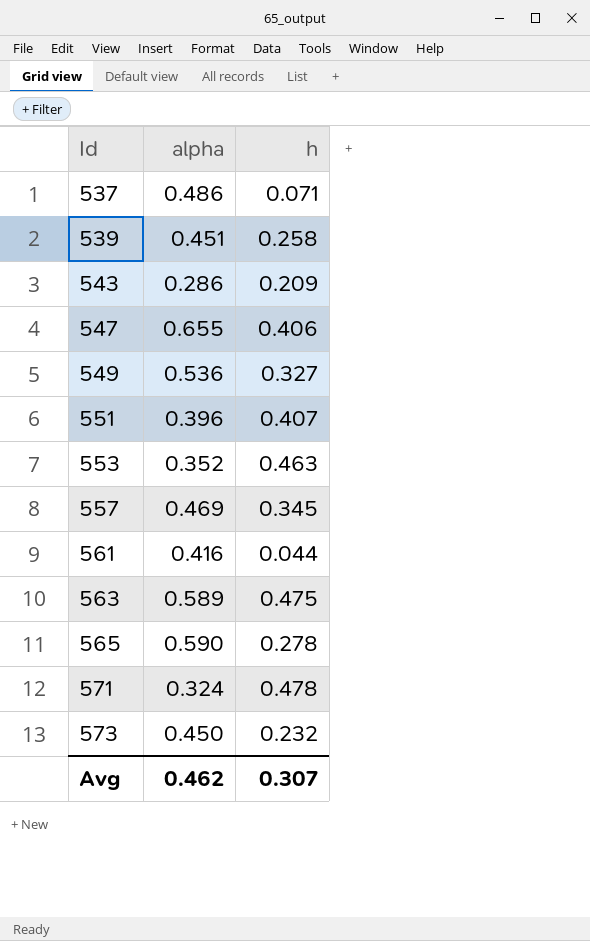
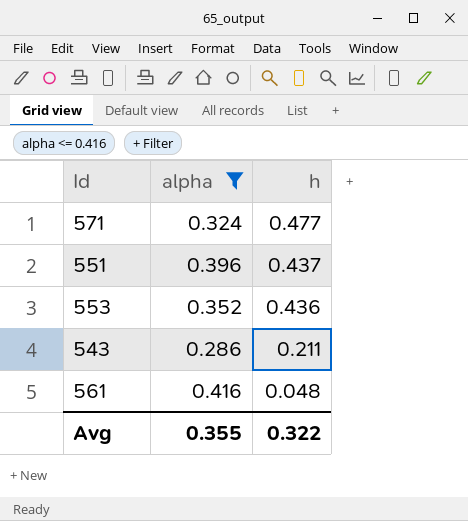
filter: none -> alpha <= 0.416
row order: Id ascending -> h descending
571 | h: 0.478 -> 0.477
551 | h: 0.407 -> 0.437
553 | h: 0.463 -> 0.436
543 | h: 0.209 -> 0.211
561 | h: 0.044 -> 0.048
Avg | alpha: 0.462 -> 0.355
Avg | h: 0.307 -> 0.322

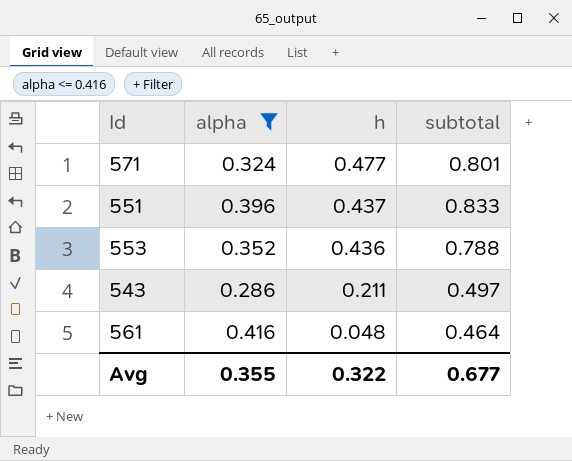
column subtotal | formula: none -> [alpha] + [h]

